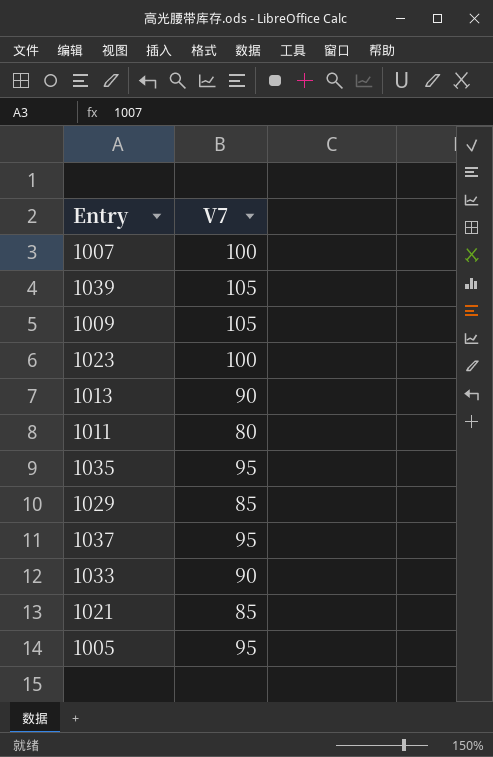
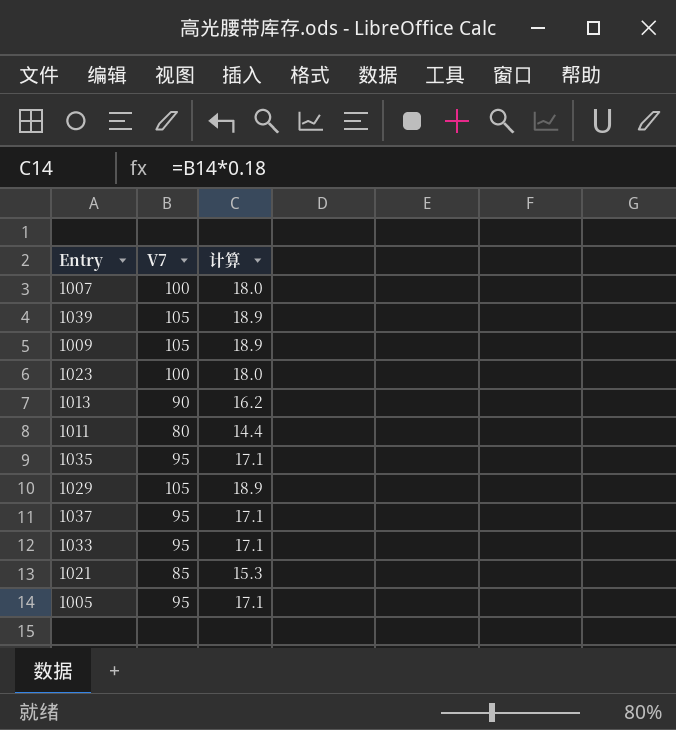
column 计算 | formula: none -> [V7] * 0.18
1029 | V7: 85 -> 105
1033 | V7: 90 -> 95

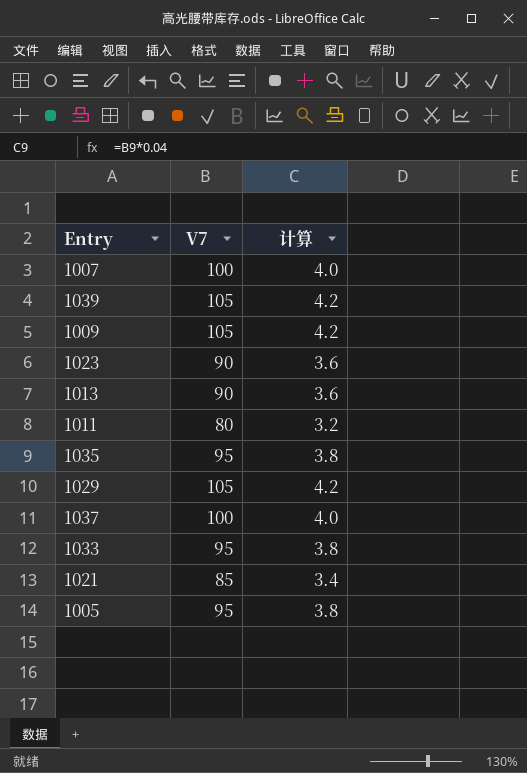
column 计算 | formula: [V7] * 0.18 -> [V7] * 0.04
1023 | V7: 100 -> 90
1037 | V7: 95 -> 100

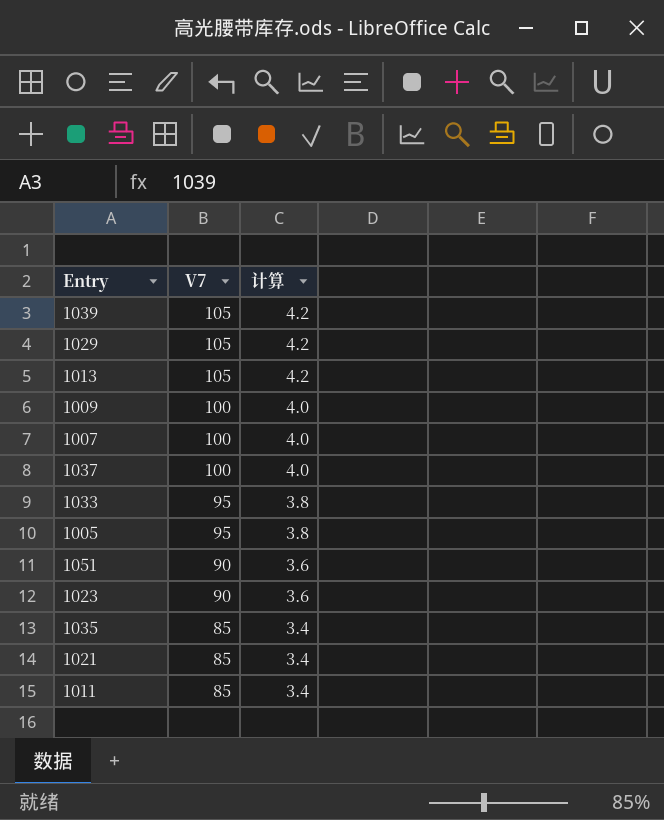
row order: none -> V7 descending
1013 | V7: 90 -> 105
1013 | 计算: 3.6 -> 4.2
1009 | V7: 105 -> 100
1009 | 计算: 4.2 -> 4.0
row 1051: none -> 90 | 3.6
1035 | V7: 95 -> 85
1035 | 计算: 3.8 -> 3.4
1011 | V7: 80 -> 85
1011 | 计算: 3.2 -> 3.4

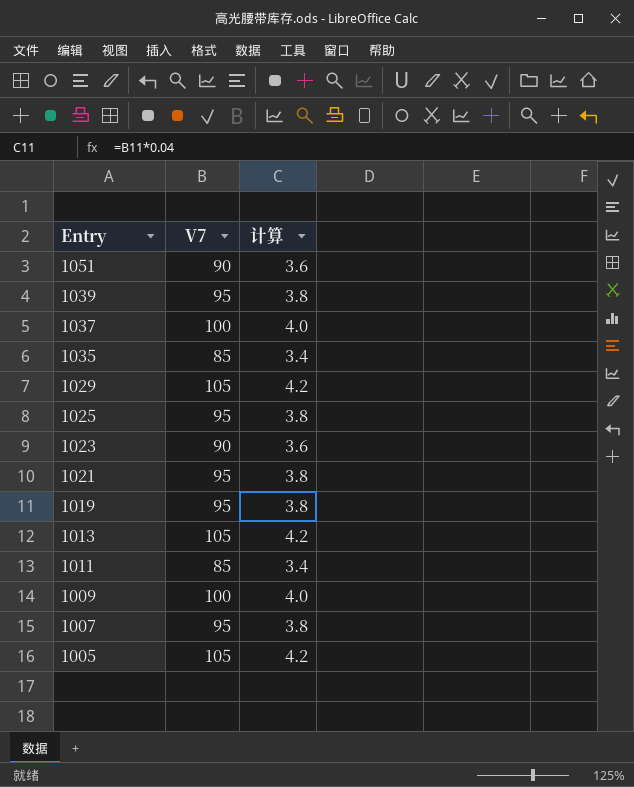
row order: V7 descending -> Entry descending
row 1033: 95 | 3.8 -> none
1039 | V7: 105 -> 95
1039 | 计算: 4.2 -> 3.8
row 1025: none -> 95 | 3.8
1021 | V7: 85 -> 95
1021 | 计算: 3.4 -> 3.8
row 1019: none -> 95 | 3.8
1007 | V7: 100 -> 95
1007 | 计算: 4.0 -> 3.8
1005 | V7: 95 -> 105
1005 | 计算: 3.8 -> 4.2

